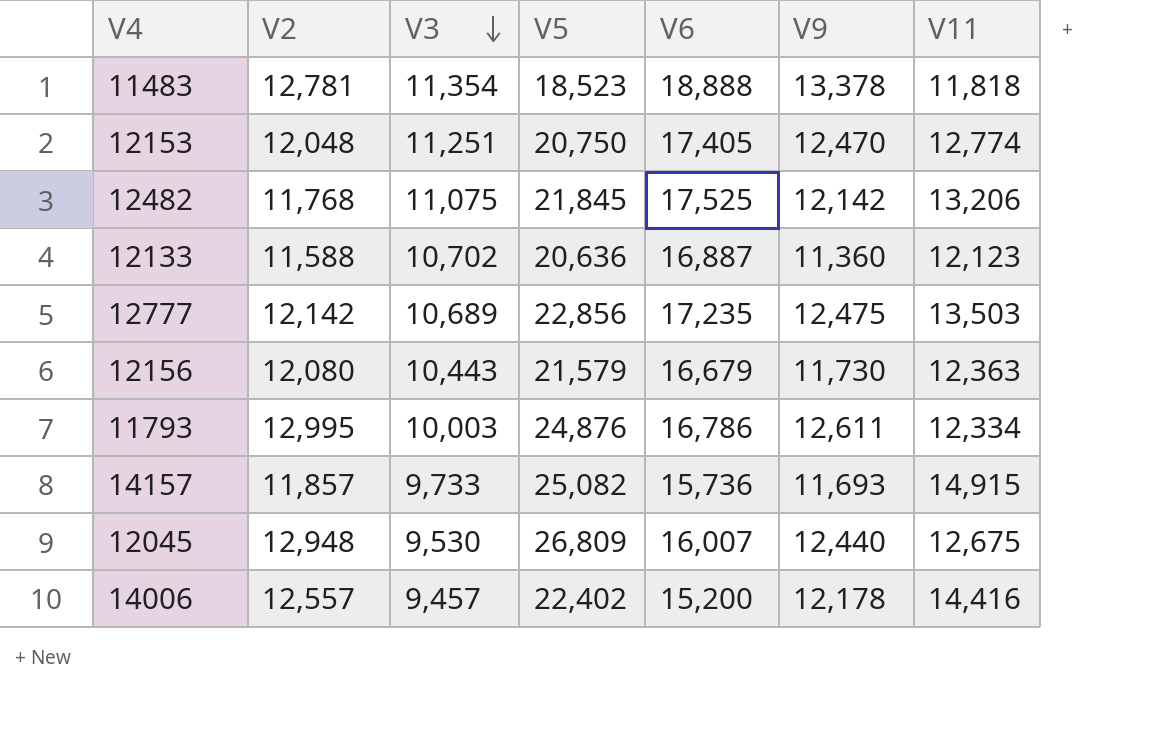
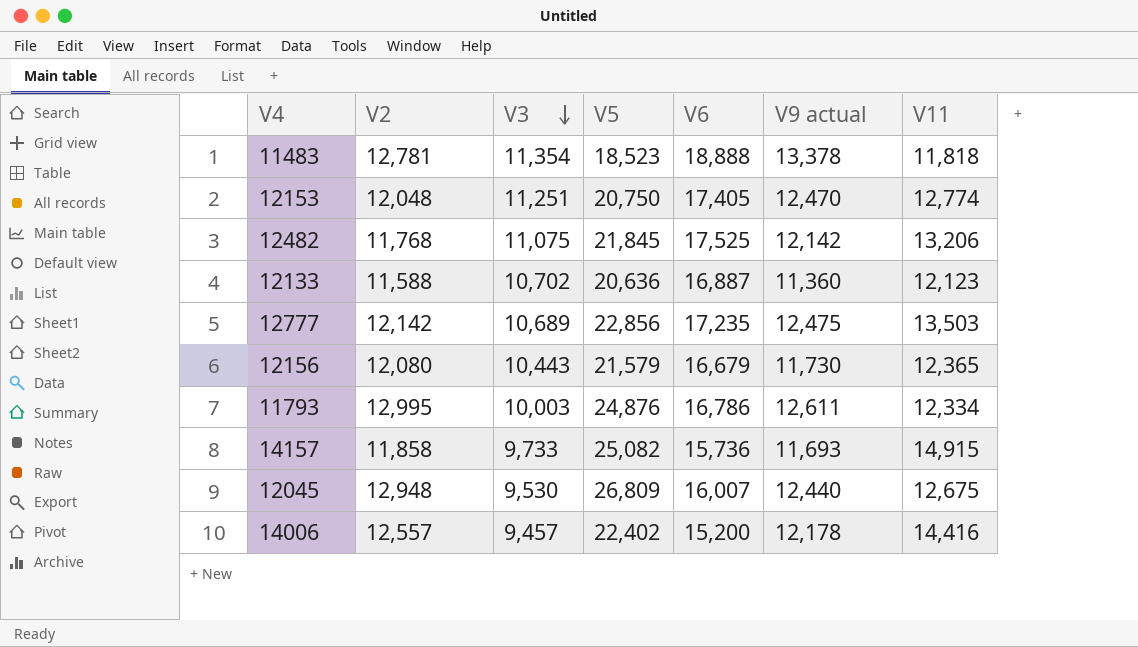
column name: V9 -> V9 actual
12156 | V11: 12,363 -> 12,365
14157 | V2: 11,857 -> 11,858

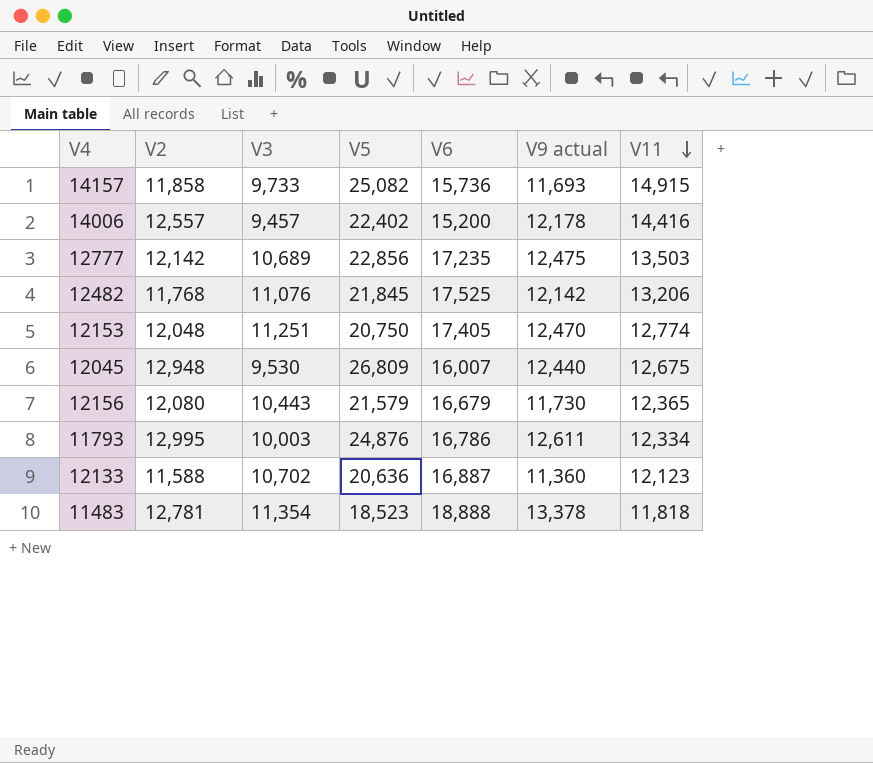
row order: V3 descending -> V11 descending
12482 | V3: 11,075 -> 11,076

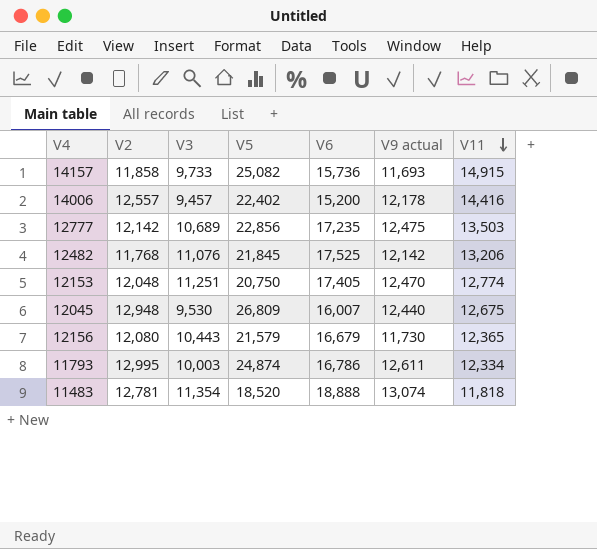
row 12133: 11,588 | 10,702 | 20,636 | 16,887 | 11,360 | 12,123 -> none
11793 | V5: 24,876 -> 24,874
11483 | V5: 18,523 -> 18,520
11483 | V9 actual: 13,378 -> 13,074

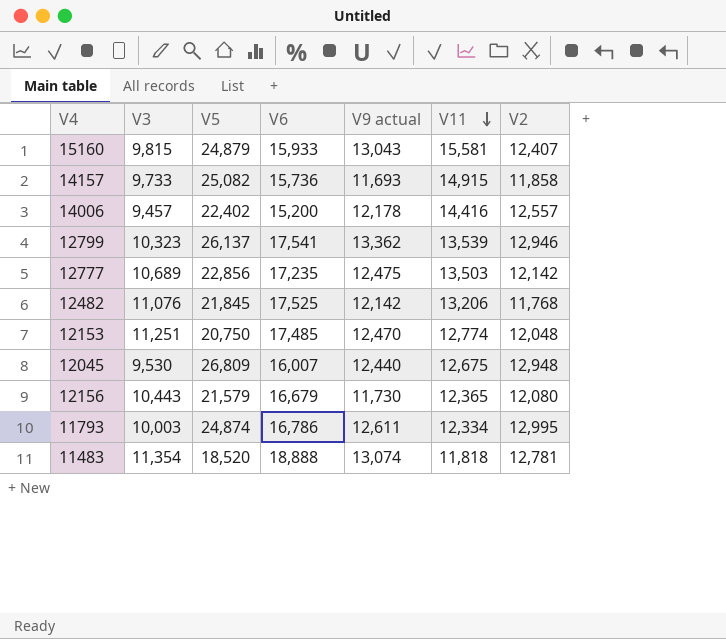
column V2 | position: 2 -> 7
row 15160: none -> 9,815 | 24,879 | 15,933 | 13,043 | 15,581 | 12,407
row 12799: none -> 10,323 | 26,137 | 17,541 | 13,362 | 13,539 | 12,946
12153 | V6: 17,405 -> 17,485

